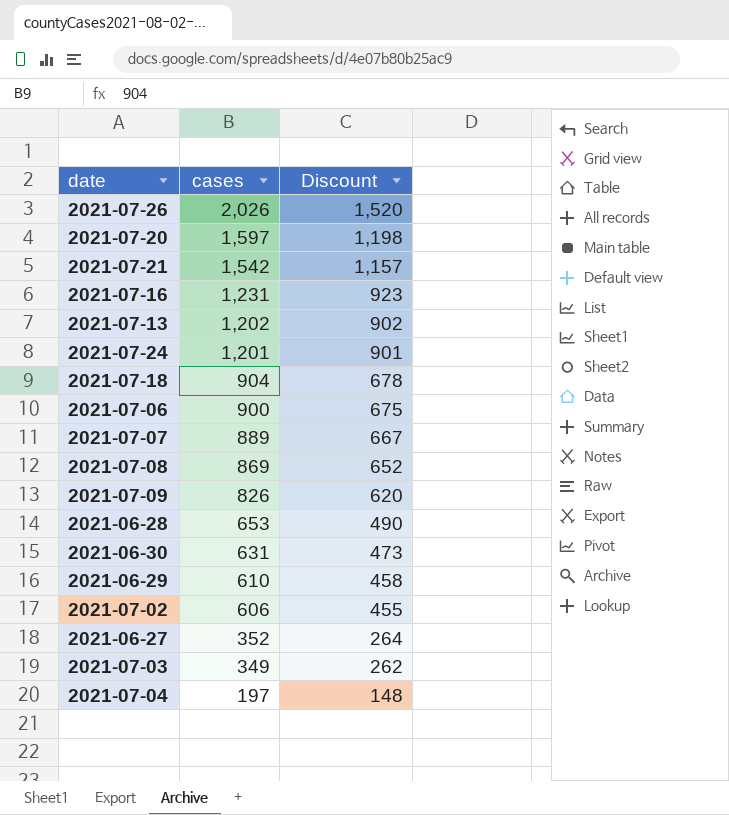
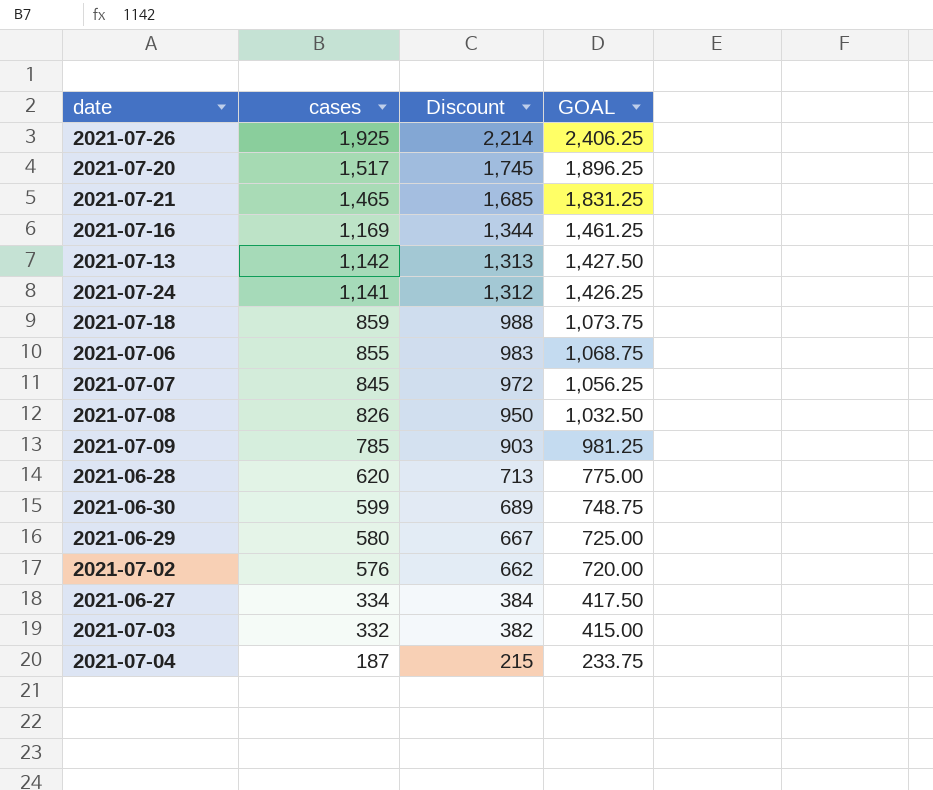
column Discount | formula: [cases] * 0.75 -> [cases] * 1.15
column GOAL | formula: none -> [cases] * 1.25
2021-07-26 | cases: 2,026 -> 1,925
2021-07-20 | cases: 1,597 -> 1,517
2021-07-21 | cases: 1,542 -> 1,465
2021-07-16 | cases: 1,231 -> 1,169
2021-07-13 | cases: 1,202 -> 1,142
2021-07-24 | cases: 1,201 -> 1,141
2021-07-18 | cases: 904 -> 859
2021-07-06 | cases: 900 -> 855
2021-07-07 | cases: 889 -> 845
2021-07-08 | cases: 869 -> 826
2021-07-09 | cases: 826 -> 785
2021-06-28 | cases: 653 -> 620
2021-06-30 | cases: 631 -> 599
2021-06-29 | cases: 610 -> 580
2021-07-02 | cases: 606 -> 576
2021-06-27 | cases: 352 -> 334
2021-07-03 | cases: 349 -> 332
2021-07-04 | cases: 197 -> 187

